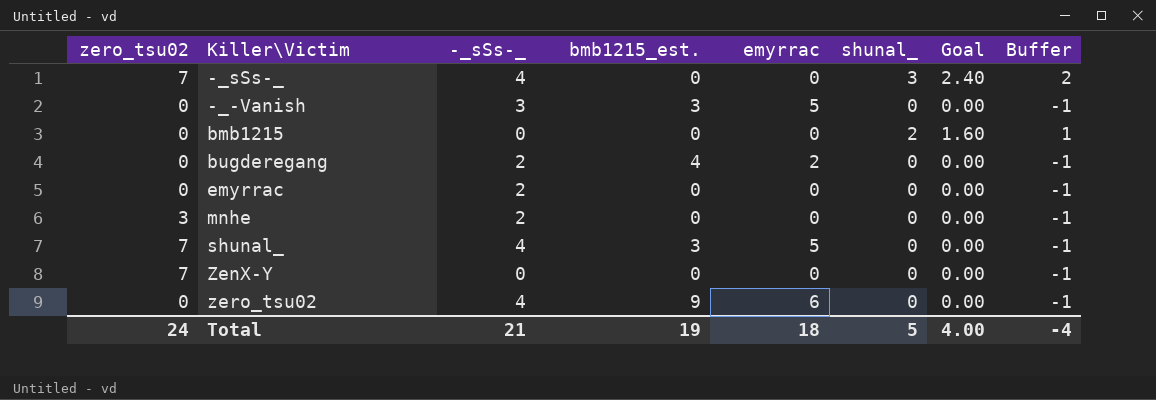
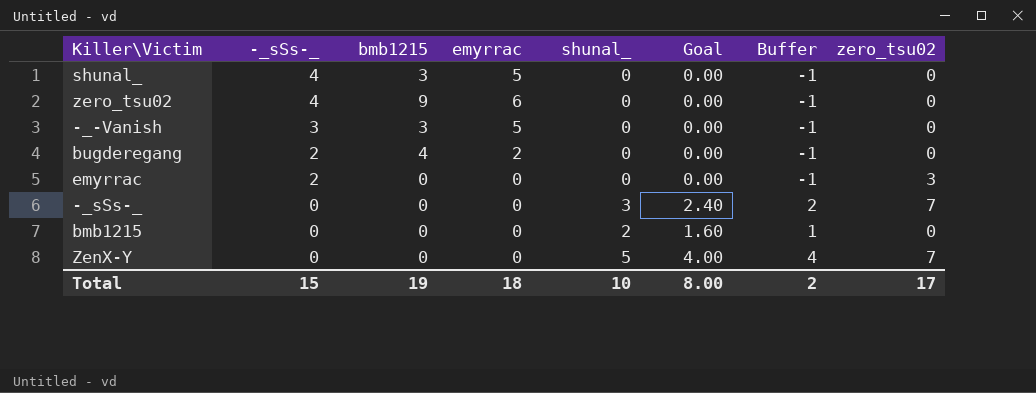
row order: none -> -_sSs-_ descending
column name: bmb1215_est. -> bmb1215
column zero_tsu02 | position: 1 -> 8
row mnhe: 3 | 2 | 0 | 0 | 0 | 0.00 | -1 -> none
shunal_ | zero_tsu02: 7 -> 0
emyrrac | zero_tsu02: 0 -> 3
-_sSs-_ | -_sSs-_: 4 -> 0
ZenX-Y | shunal_: 0 -> 5
ZenX-Y | Goal: 0.00 -> 4.00
ZenX-Y | Buffer: -1 -> 4
Total | -_sSs-_: 21 -> 15
Total | shunal_: 5 -> 10
Total | Goal: 4.00 -> 8.00
Total | Buffer: -4 -> 2
Total | zero_tsu02: 24 -> 17

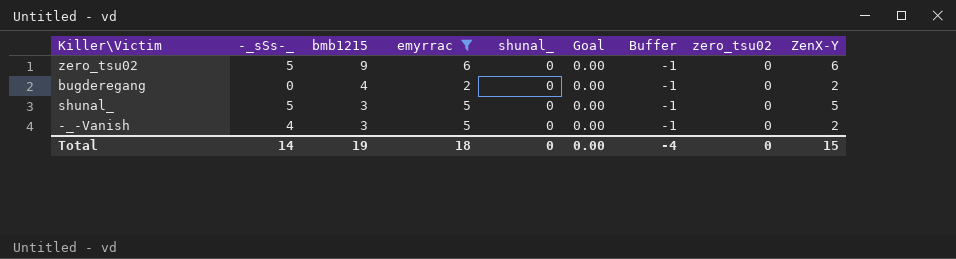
filter: none -> emyrrac != 0
row order: -_sSs-_ descending -> bmb1215 descending
column ZenX-Y | position: none -> 9
zero_tsu02 | -_sSs-_: 4 -> 5
bugderegang | -_sSs-_: 2 -> 0
shunal_ | -_sSs-_: 4 -> 5
-_-Vanish | -_sSs-_: 3 -> 4
Total | -_sSs-_: 15 -> 14
Total | shunal_: 10 -> 0
Total | Goal: 8.00 -> 0.00
Total | Buffer: 2 -> -4
Total | zero_tsu02: 17 -> 0

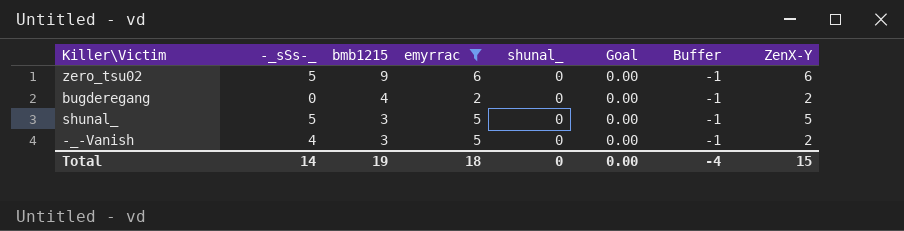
column zero_tsu02 | position: 8 -> none

